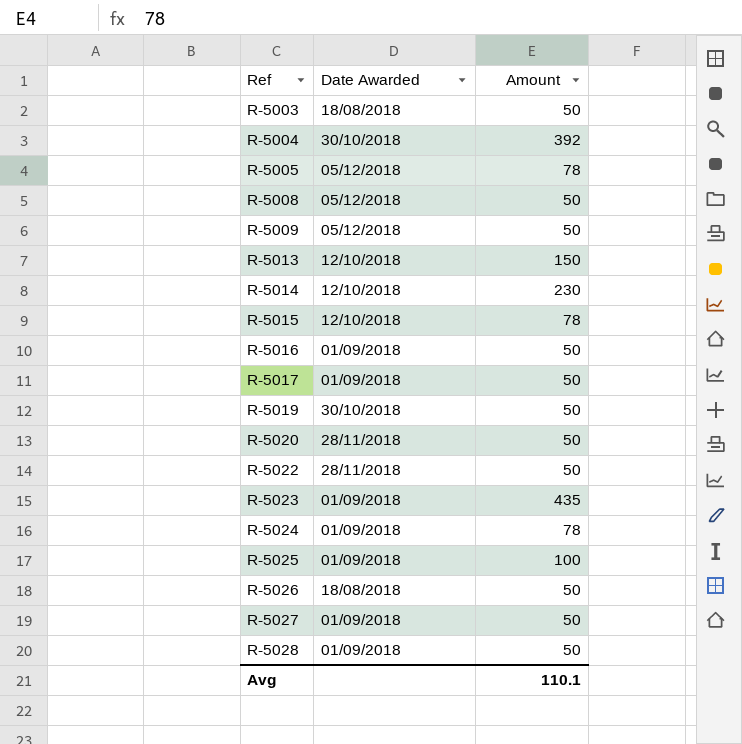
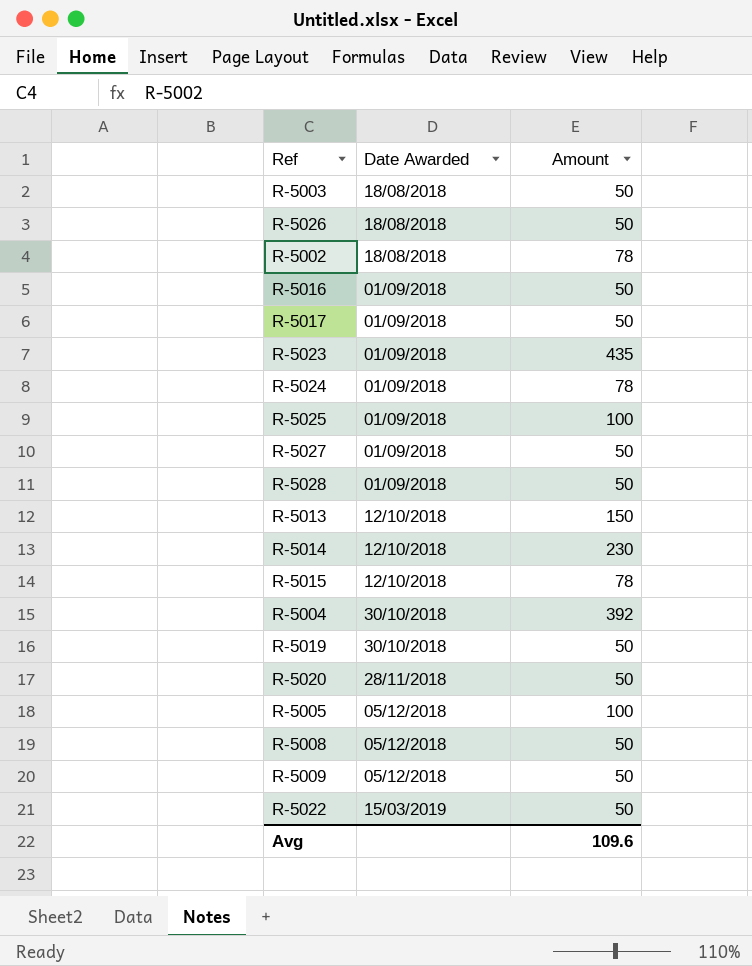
row order: Ref ascending -> Date Awarded ascending
row R-5002: none -> 18/08/2018 | 78
R-5005 | Amount: 78 -> 100
R-5022 | Date Awarded: 28/11/2018 -> 15/03/2019
Avg | Amount: 110.1 -> 109.6

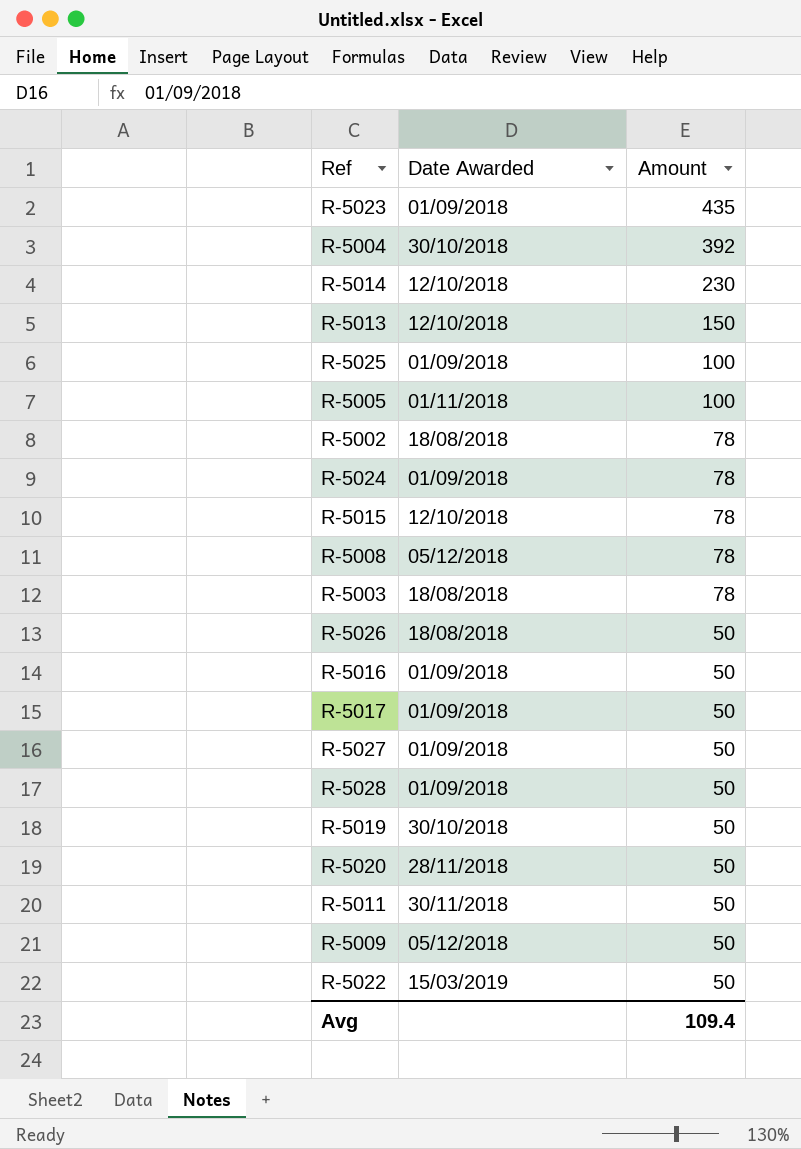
row order: Date Awarded ascending -> Amount descending
R-5005 | Date Awarded: 05/12/2018 -> 01/11/2018
R-5008 | Amount: 50 -> 78
R-5003 | Amount: 50 -> 78
row R-5011: none -> 30/11/2018 | 50
Avg | Amount: 109.6 -> 109.4

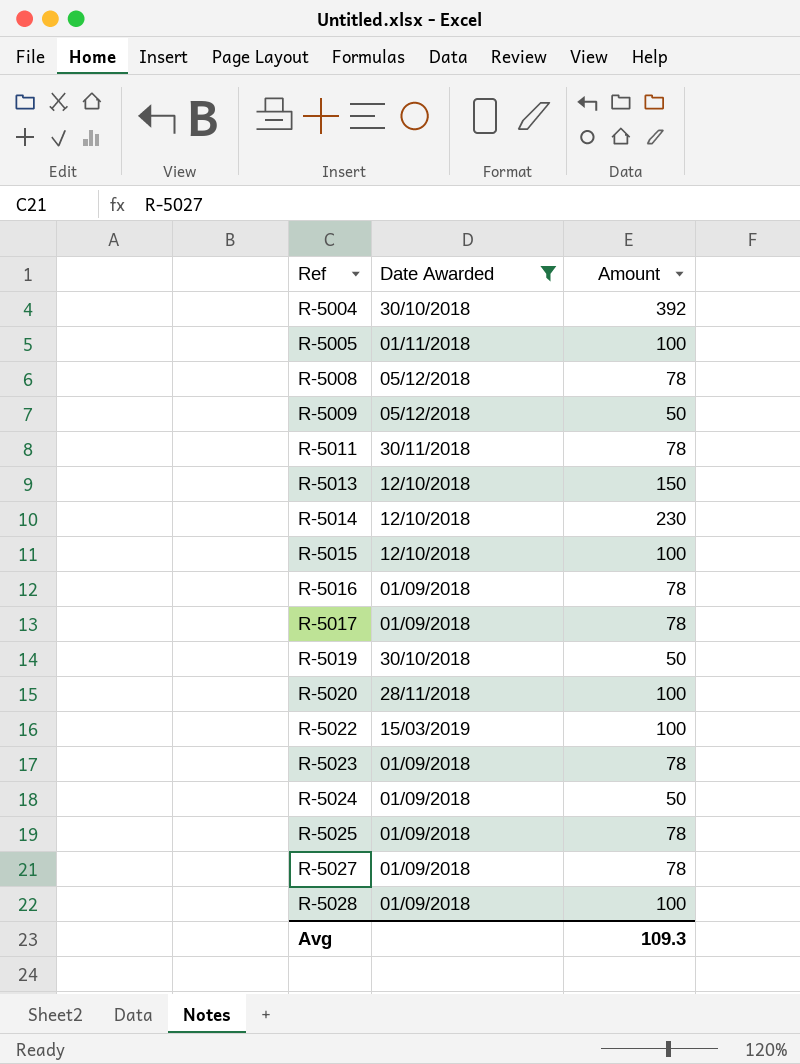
filter: none -> Date Awarded != 18/08/2018
row order: Amount descending -> Ref ascending
R-5011 | Amount: 50 -> 78
R-5015 | Amount: 78 -> 100
R-5016 | Amount: 50 -> 78
R-5017 | Amount: 50 -> 78
R-5020 | Amount: 50 -> 100
R-5022 | Amount: 50 -> 100
R-5023 | Amount: 435 -> 78
R-5024 | Amount: 78 -> 50
R-5025 | Amount: 100 -> 78
R-5027 | Amount: 50 -> 78
R-5028 | Amount: 50 -> 100
Avg | Amount: 109.4 -> 109.3

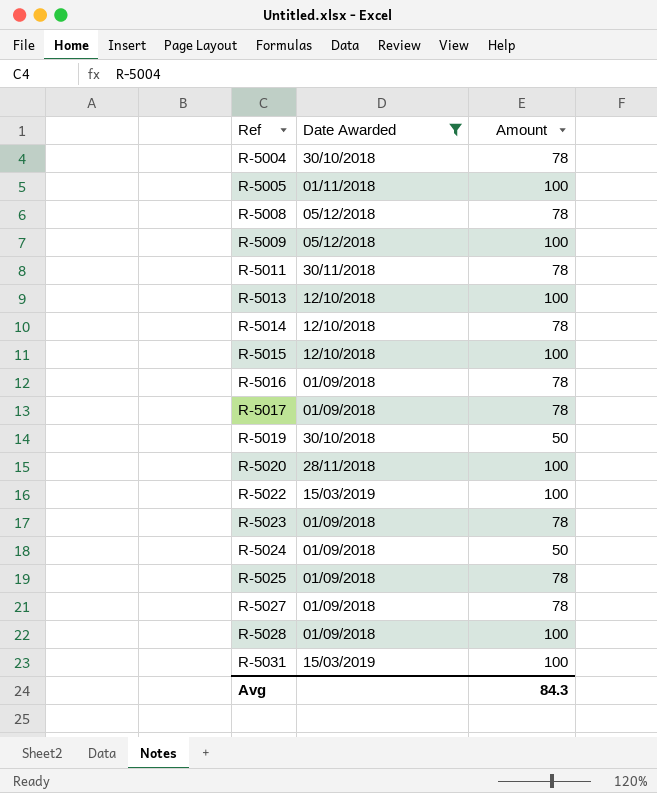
R-5004 | Amount: 392 -> 78
R-5009 | Amount: 50 -> 100
R-5013 | Amount: 150 -> 100
R-5014 | Amount: 230 -> 78
row R-5031: none -> 15/03/2019 | 100
Avg | Amount: 109.3 -> 84.3

